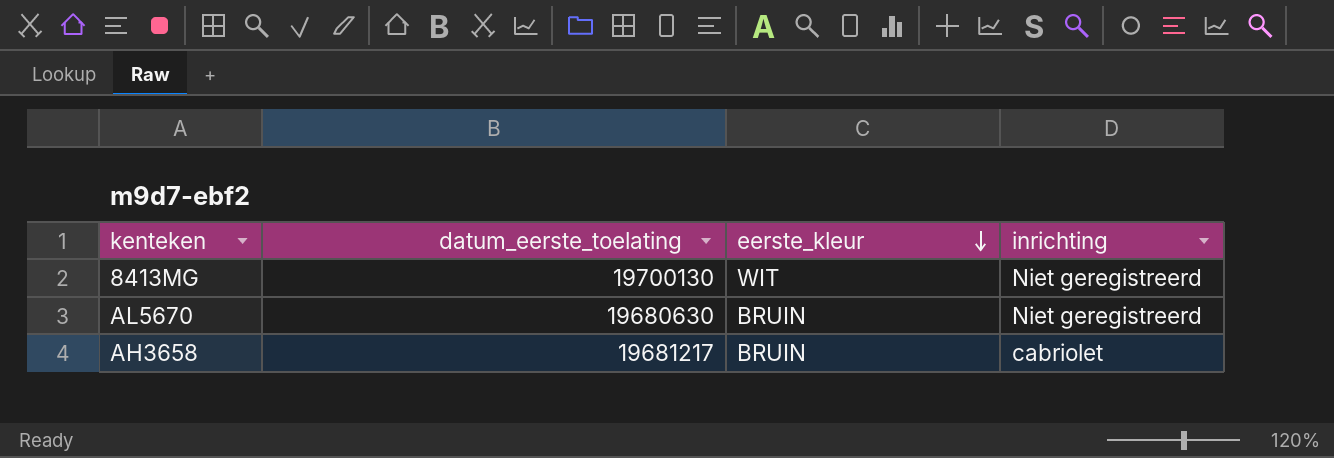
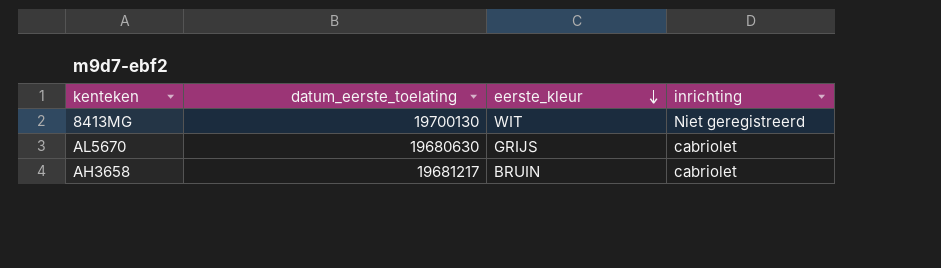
AL5670 | eerste_kleur: BRUIN -> GRIJS
AL5670 | inrichting: Niet geregistreerd -> cabriolet

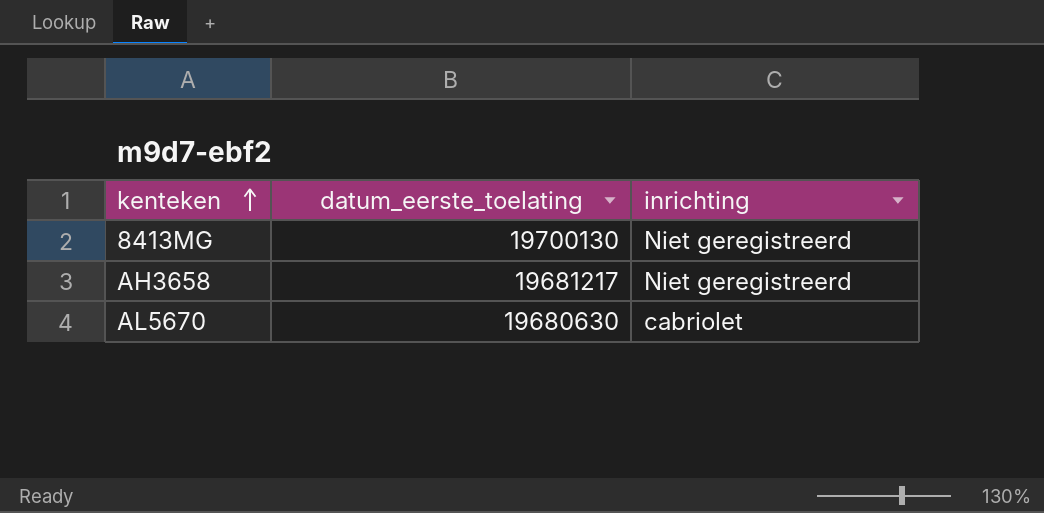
row order: eerste_kleur descending -> kenteken ascending
column eerste_kleur | position: 3 -> none
AH3658 | inrichting: cabriolet -> Niet geregistreerd

